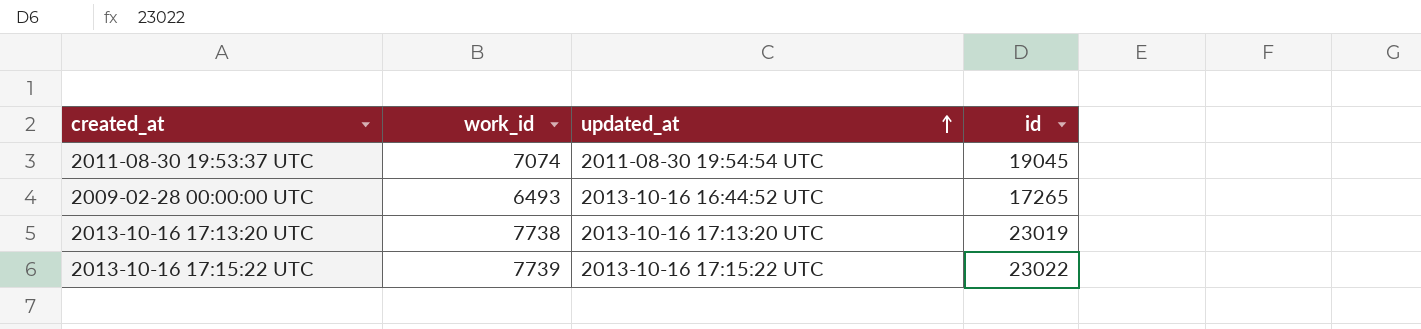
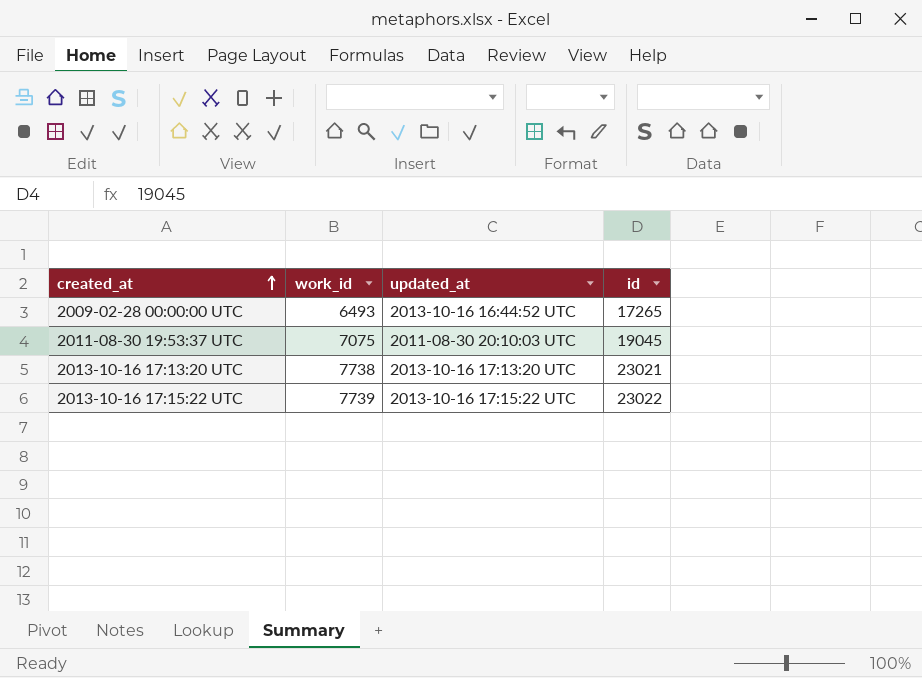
row order: updated_at ascending -> created_at ascending
2011-08-30 19:53:37 UTC | work_id: 7074 -> 7075
2011-08-30 19:53:37 UTC | updated_at: 2011-08-30 19:54:54 UTC -> 2011-08-30 20:10:03 UTC
2013-10-16 17:13:20 UTC | id: 23019 -> 23021

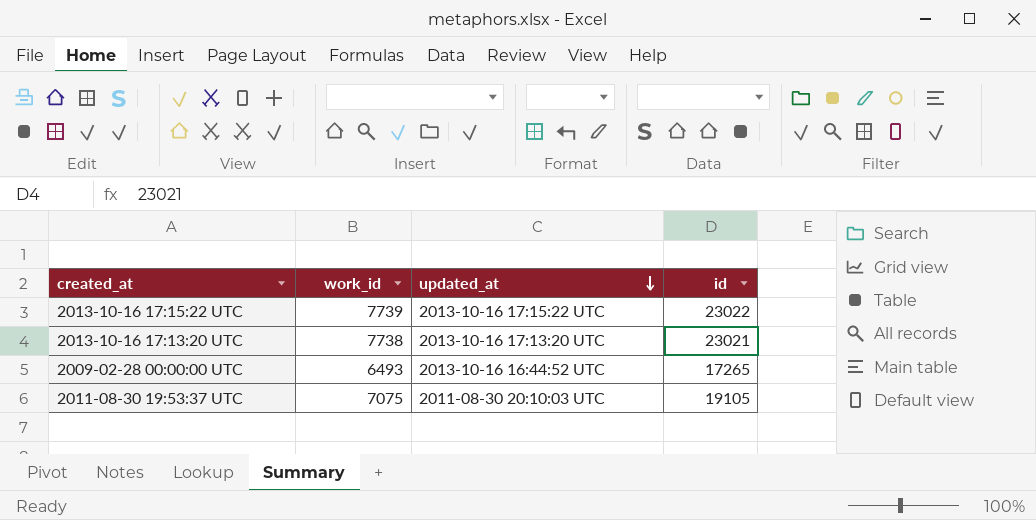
row order: created_at ascending -> updated_at descending
2011-08-30 19:53:37 UTC | id: 19045 -> 19105

